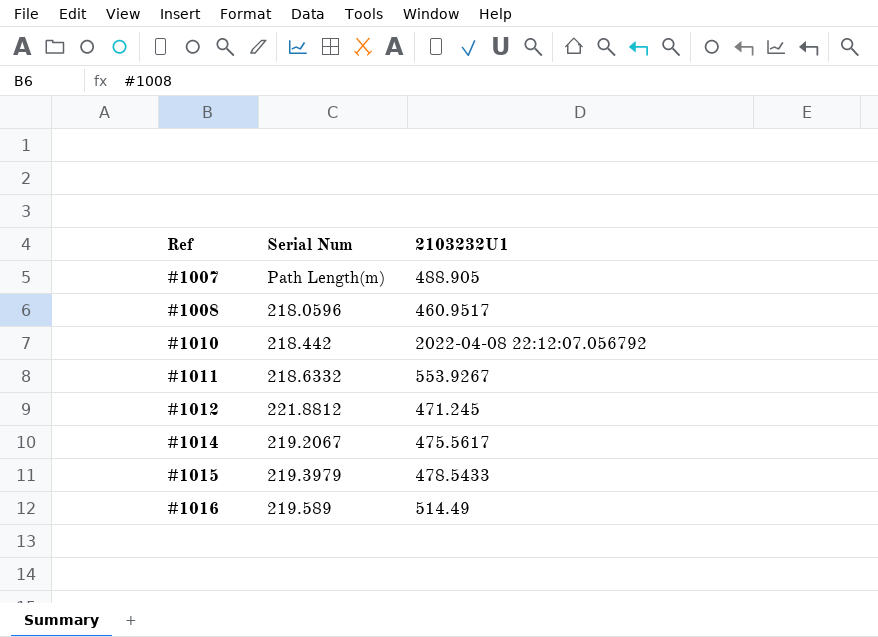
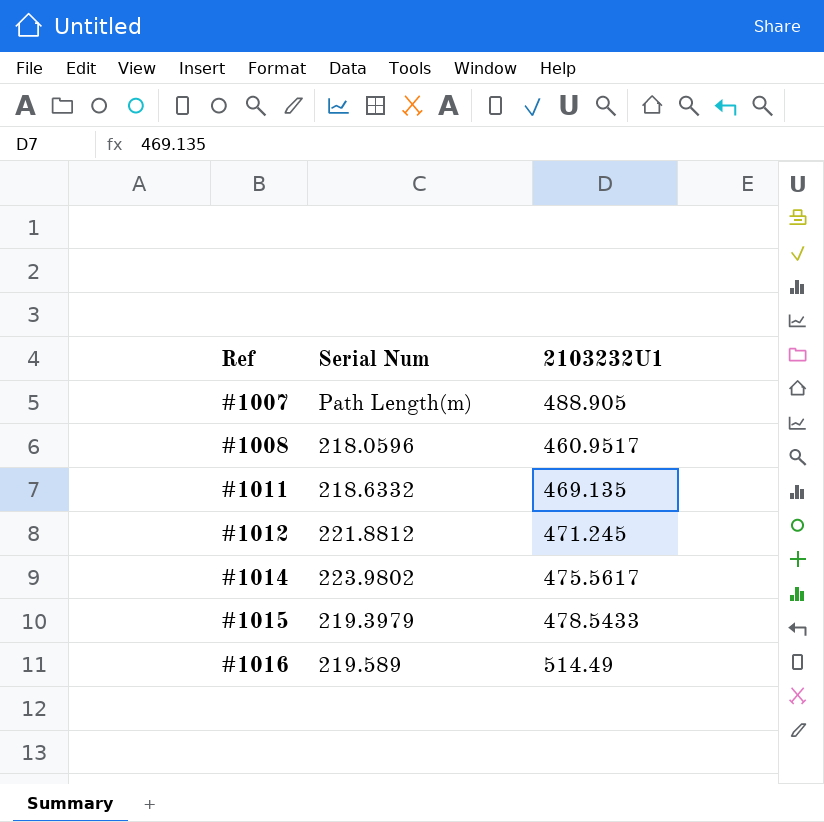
row #1010: 218.442 | 2022-04-08 22:12:07.056792 -> none
#1011 | 2103232U1: 553.9267 -> 469.135
#1014 | Serial Num: 219.2067 -> 223.9802

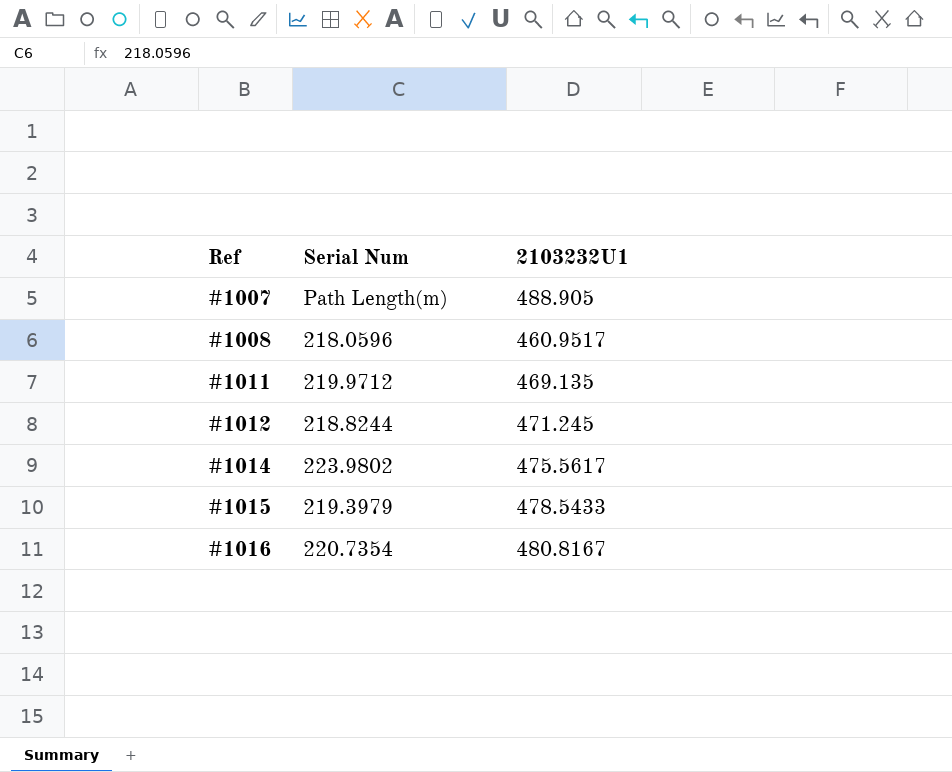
#1011 | Serial Num: 218.6332 -> 219.9712
#1012 | Serial Num: 221.8812 -> 218.8244
#1016 | Serial Num: 219.589 -> 220.7354
#1016 | 2103232U1: 514.49 -> 480.8167

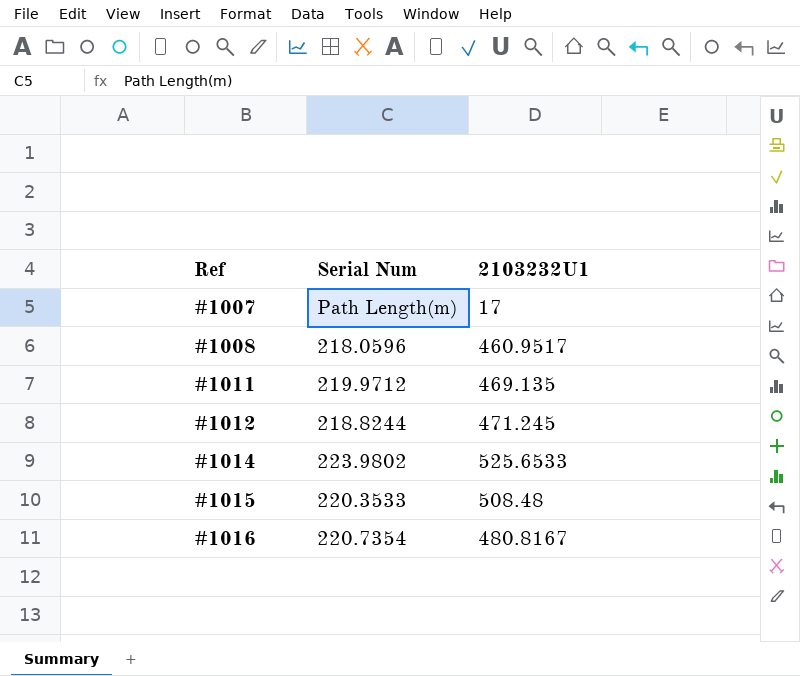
#1007 | 2103232U1: 488.905 -> 17
#1014 | 2103232U1: 475.5617 -> 525.6533
#1015 | Serial Num: 219.3979 -> 220.3533
#1015 | 2103232U1: 478.5433 -> 508.48

